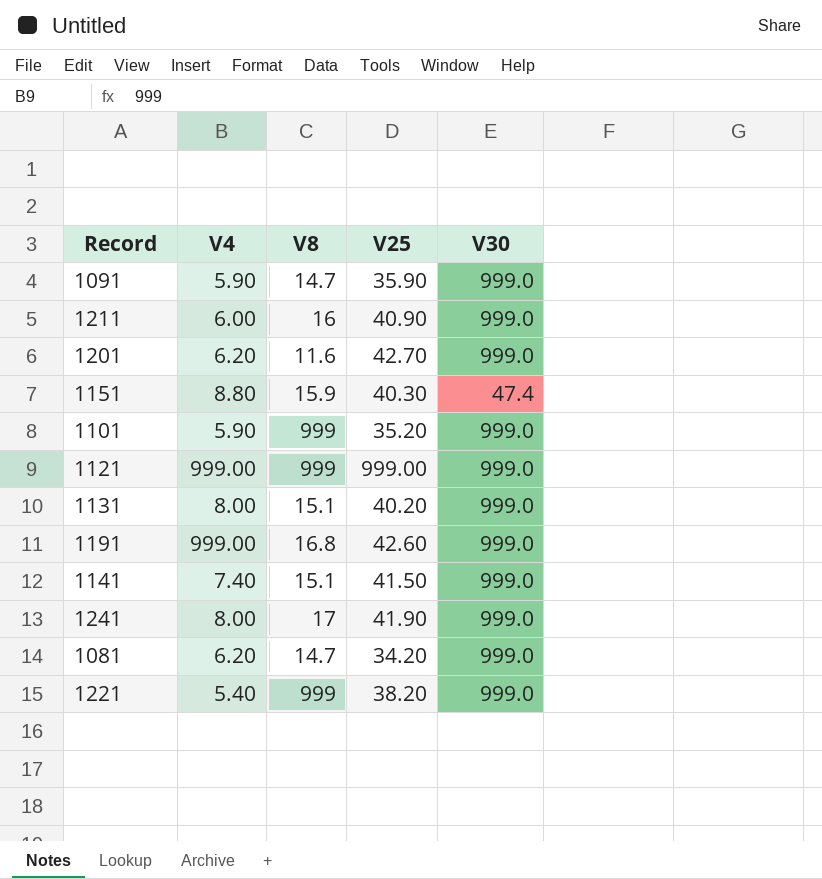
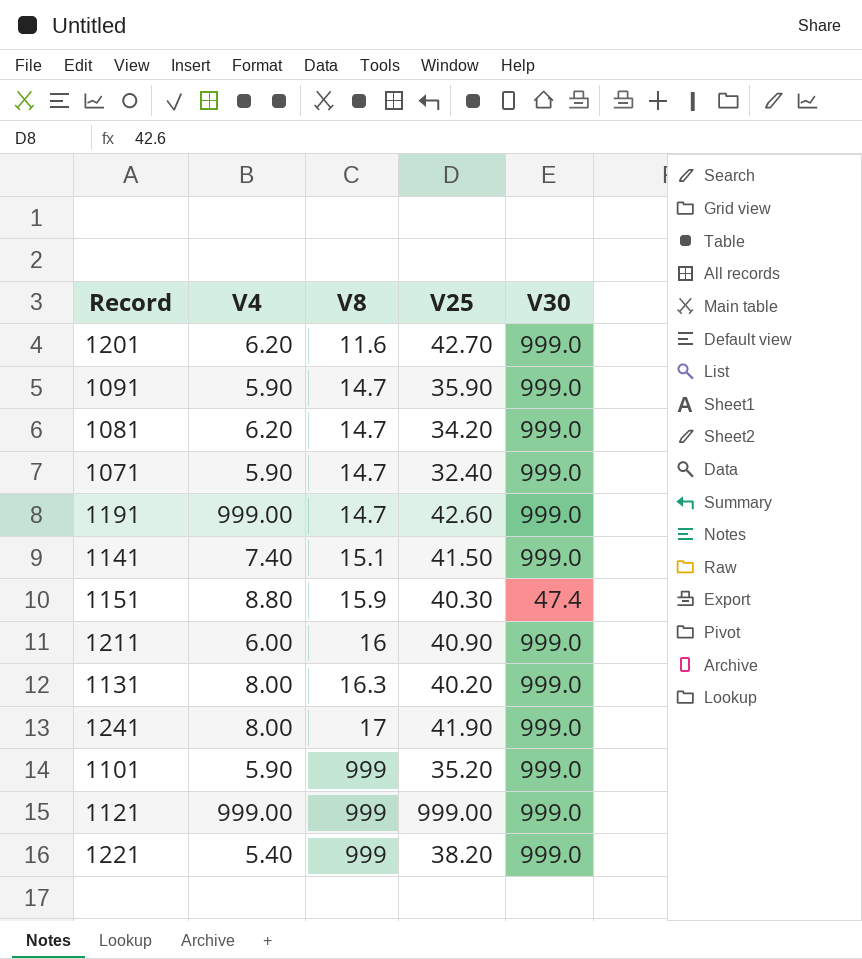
row order: none -> V8 ascending
row 1071: none -> 5.90 | 14.7 | 32.40 | 999.0
1191 | V8: 16.8 -> 14.7
1131 | V8: 15.1 -> 16.3

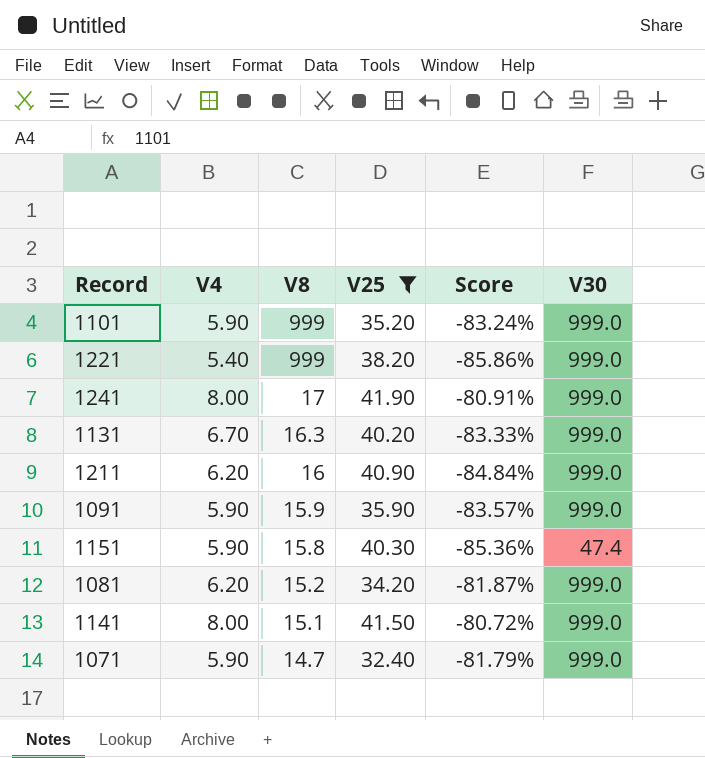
filter: none -> V25 <= 41.90
row order: V8 ascending -> V8 descending
column Score | formula: none -> ([V4] - [V25]) / [V25]
1131 | V4: 8.00 -> 6.70
1211 | V4: 6.00 -> 6.20
1091 | V8: 14.7 -> 15.9
1151 | V4: 8.80 -> 5.90
1151 | V8: 15.9 -> 15.8
1081 | V8: 14.7 -> 15.2
1141 | V4: 7.40 -> 8.00

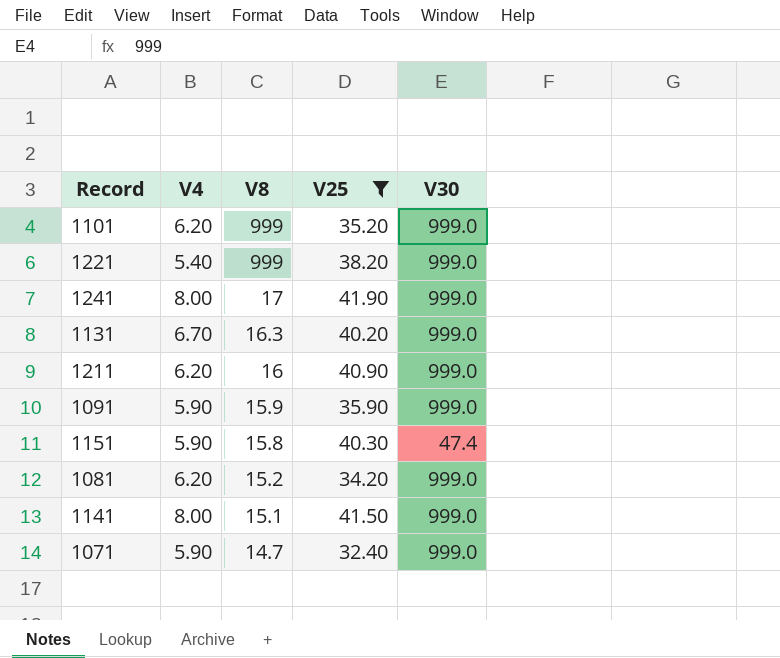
column Score | formula: ([V4] - [V25]) / [V25] -> none
1101 | V4: 5.90 -> 6.20

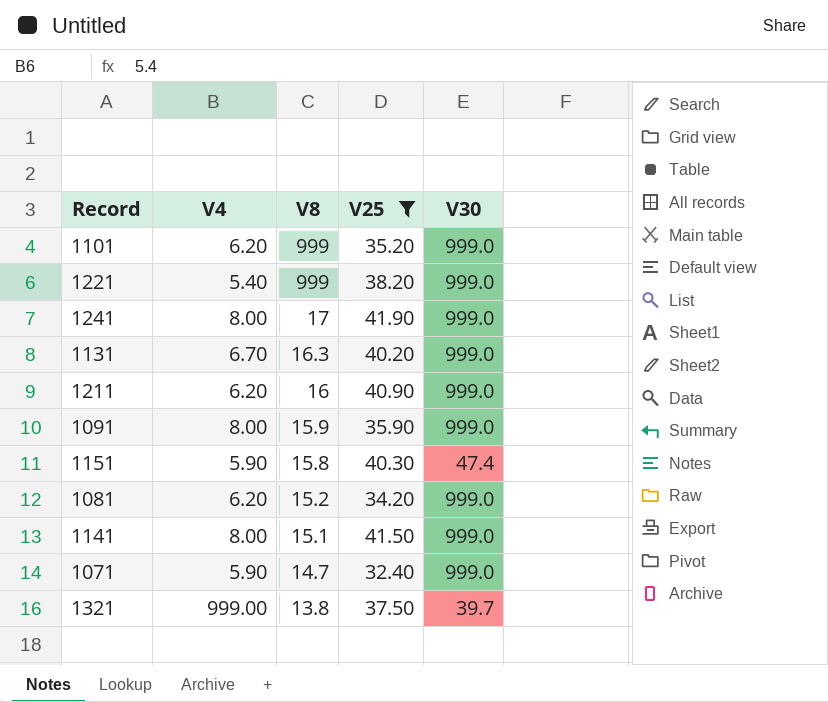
1091 | V4: 5.90 -> 8.00
row 1321: none -> 999.00 | 13.8 | 37.50 | 39.7

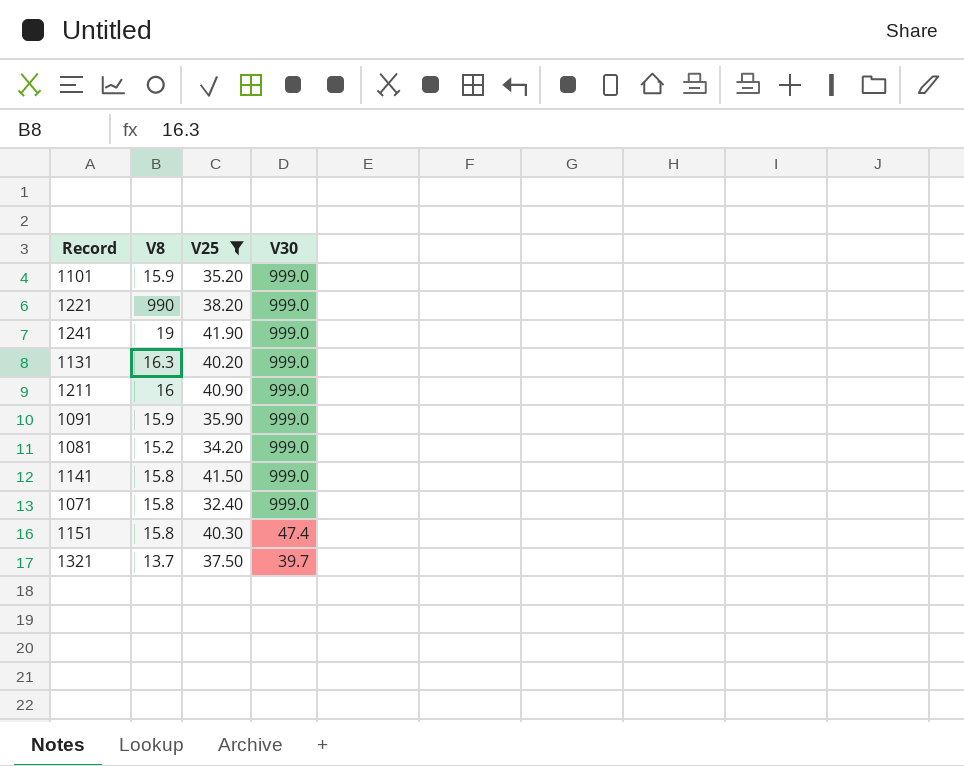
row order: V8 descending -> V30 descending
column V4 | position: 2 -> none
1101 | V8: 999 -> 15.9
1221 | V8: 999 -> 990
1241 | V8: 17 -> 19
1141 | V8: 15.1 -> 15.8
1071 | V8: 14.7 -> 15.8
1321 | V8: 13.8 -> 13.7

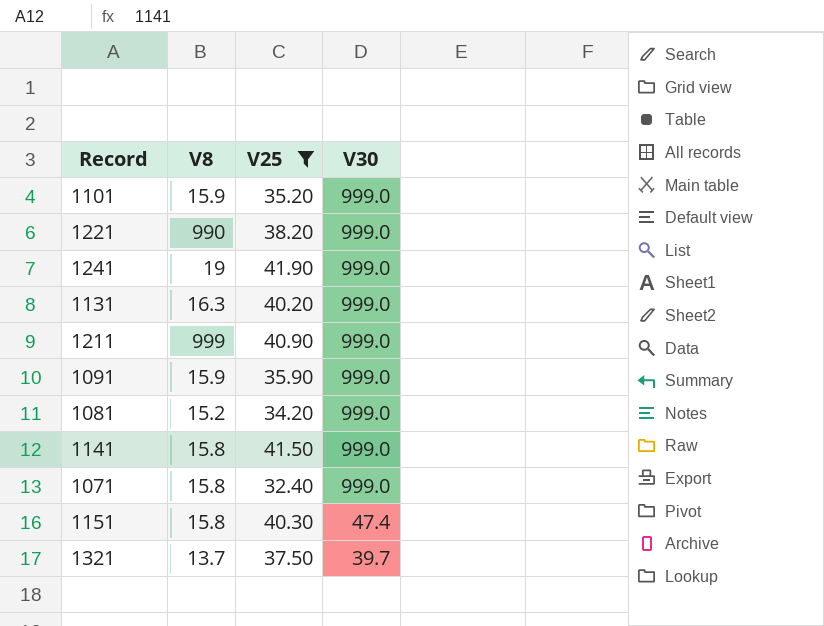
1211 | V8: 16 -> 999

